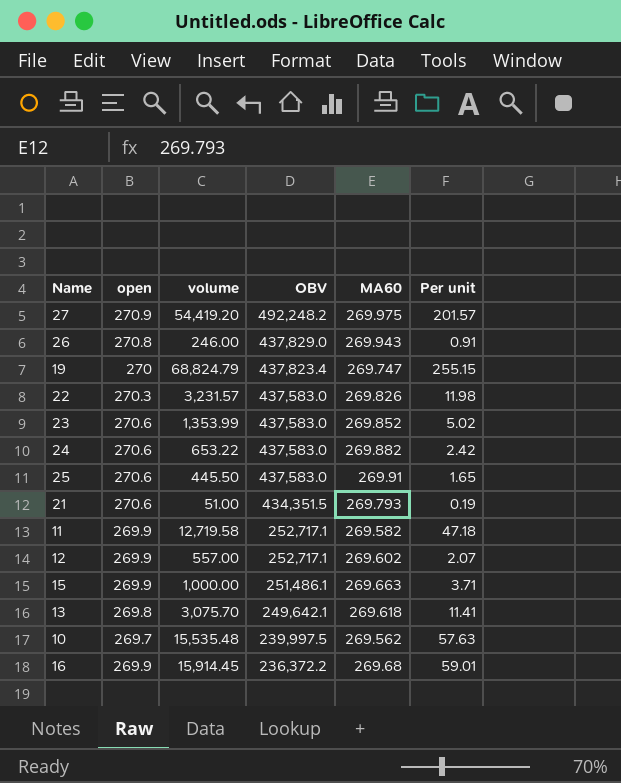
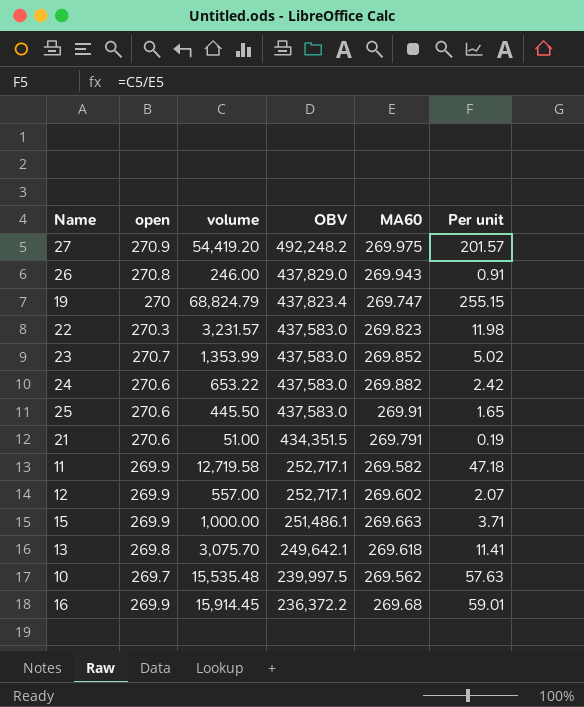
22 | MA60: 269.826 -> 269.823
23 | open: 270.6 -> 270.7
21 | MA60: 269.793 -> 269.791

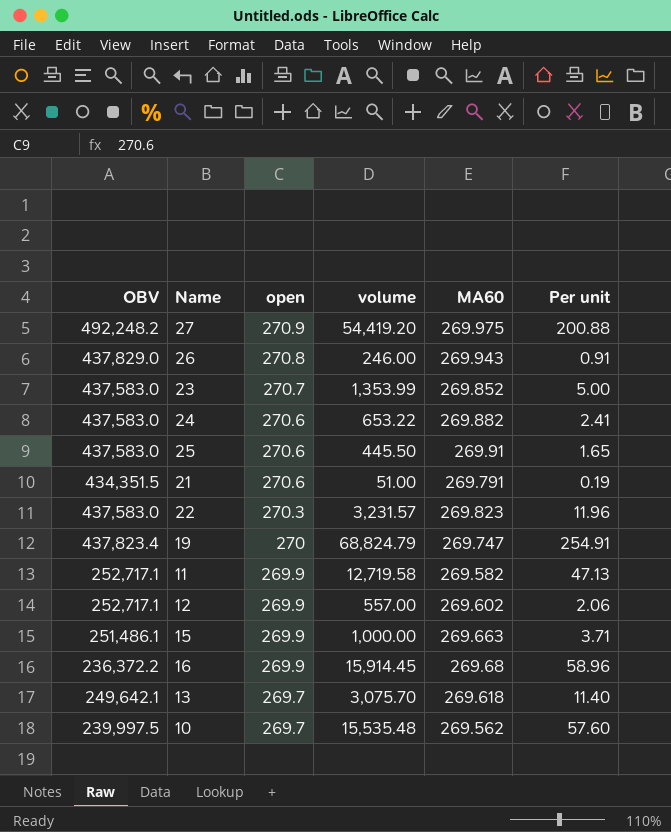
row order: OBV descending -> open descending
column OBV | position: 4 -> 1
column Per unit | formula: [volume] / [MA60] -> [volume] / [open]
13 | open: 269.8 -> 269.7

